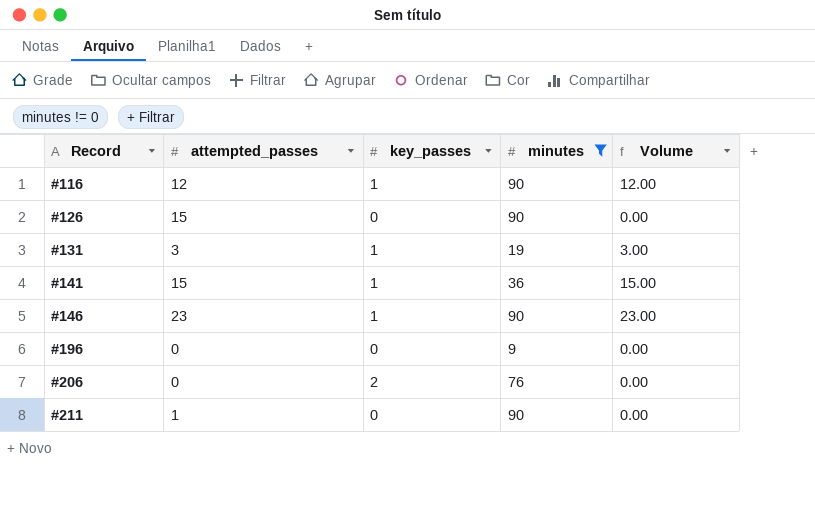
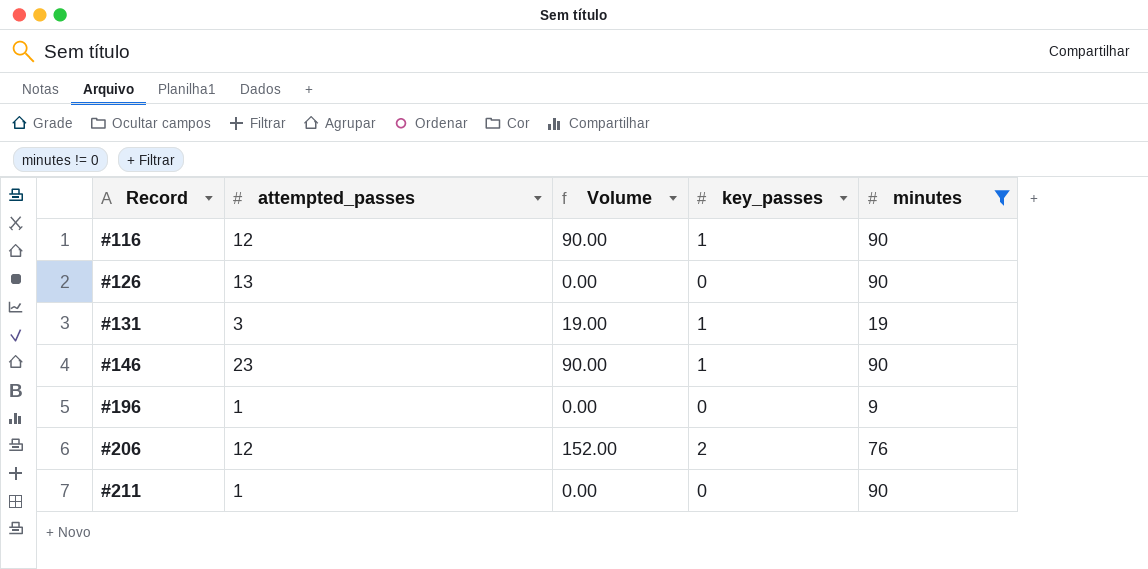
column Volume | formula: [attempted_passes] * [key_passes] -> [key_passes] * [minutes]
column Volume | position: 5 -> 3
row #141: 15 | 1 | 36 | 15.00 -> none
#126 | attempted_passes: 15 -> 13
#196 | attempted_passes: 0 -> 1
#206 | attempted_passes: 0 -> 12

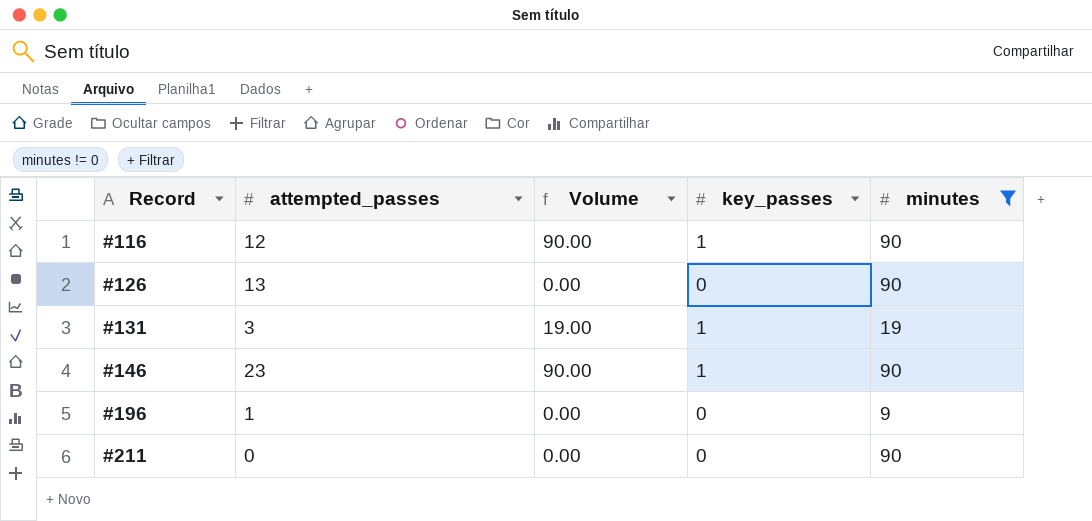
row #206: 12 | 152.00 | 2 | 76 -> none
#211 | attempted_passes: 1 -> 0

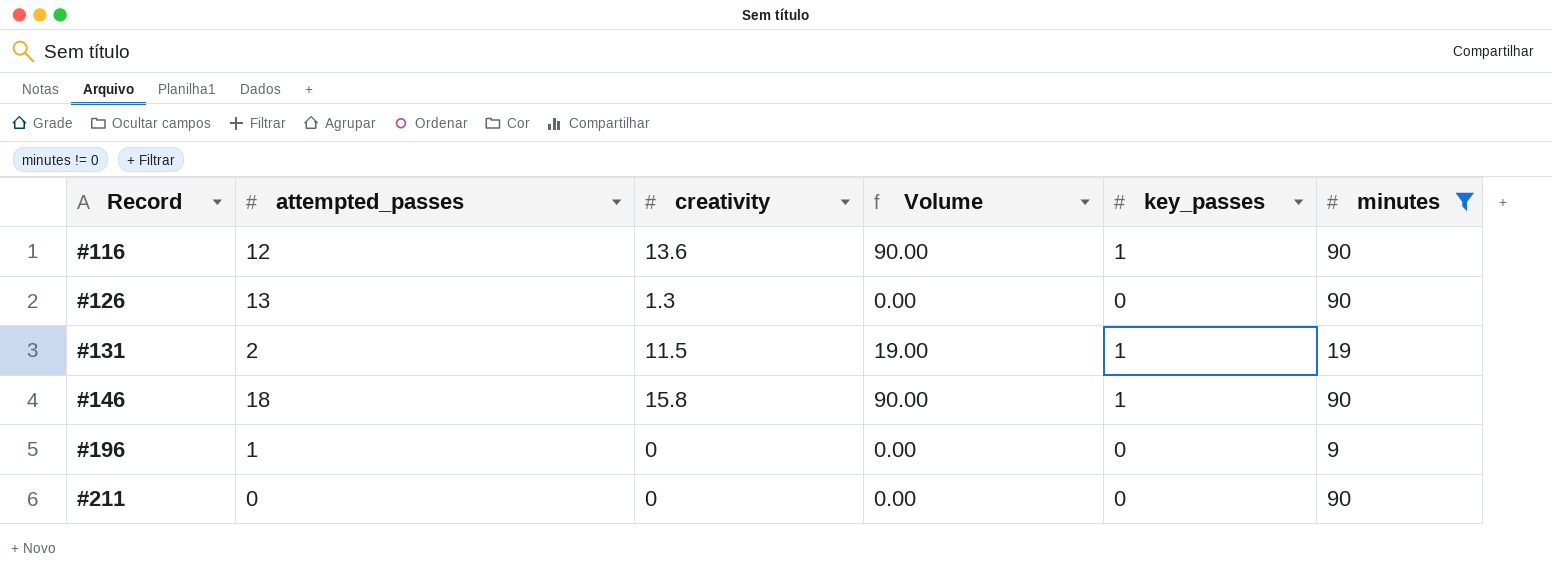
column creativity | position: none -> 3
#131 | attempted_passes: 3 -> 2
#146 | attempted_passes: 23 -> 18

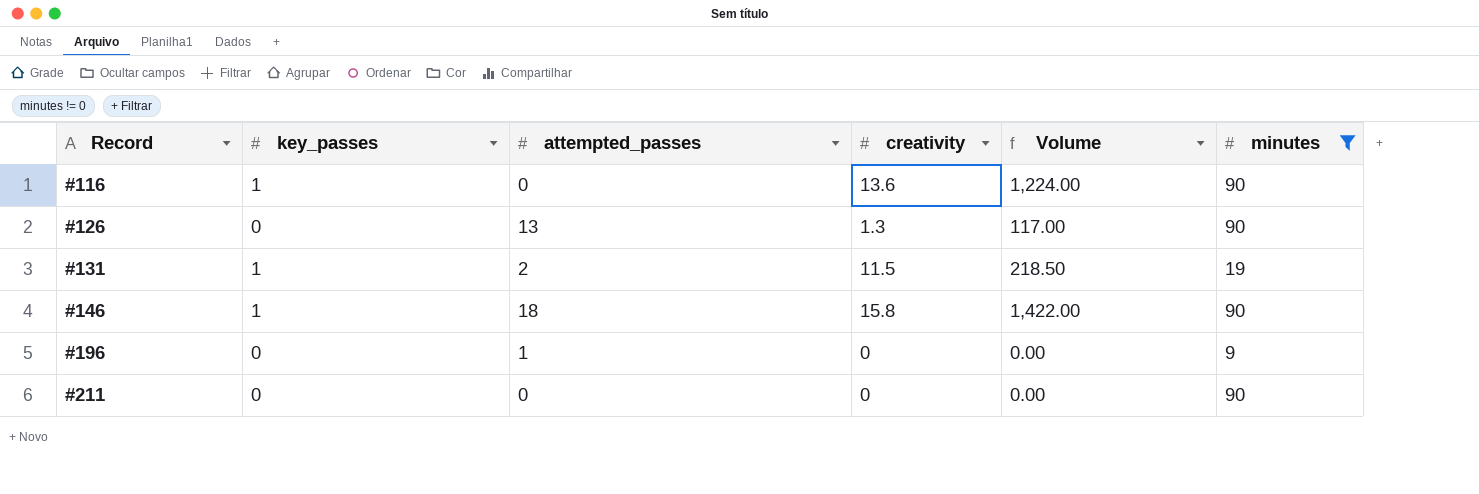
column key_passes | position: 5 -> 2
column Volume | formula: [key_passes] * [minutes] -> [creativity] * [minutes]
#116 | attempted_passes: 12 -> 0

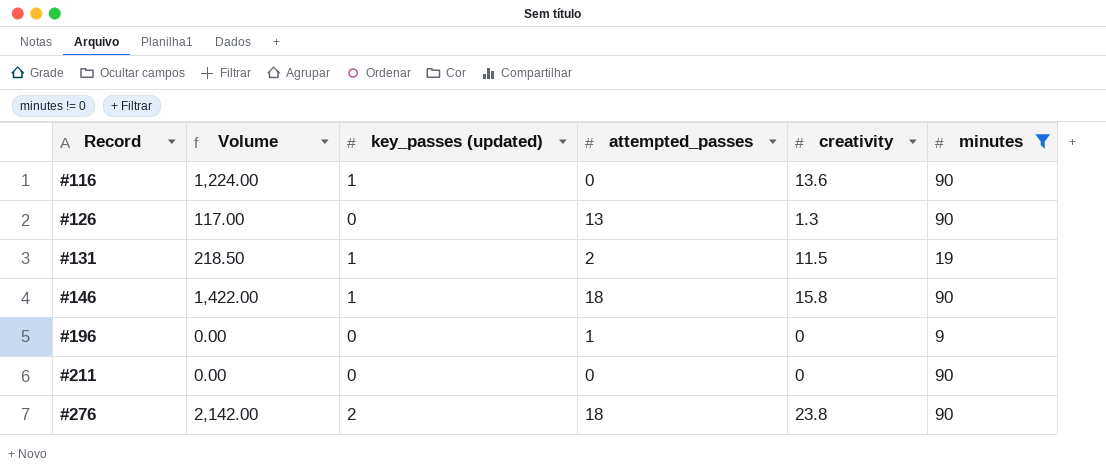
column Volume | position: 5 -> 2
column name: key_passes -> key_passes (updated)
row #276: none -> 2,142.00 | 2 | 18 | 23.8 | 90

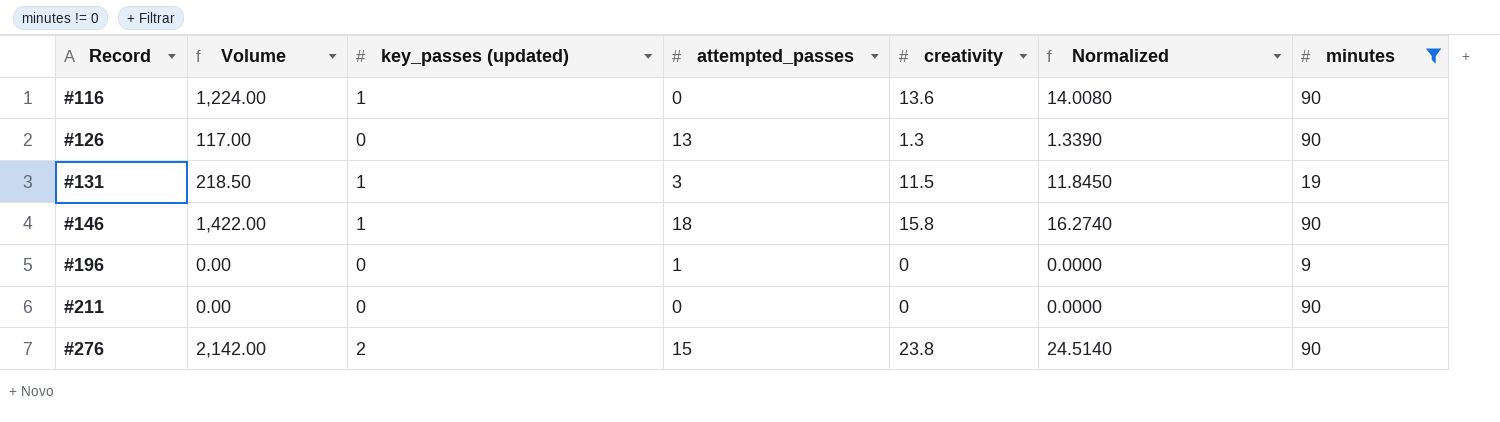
column Normalized | formula: none -> [creativity] * 1.03
#131 | attempted_passes: 2 -> 3
#276 | attempted_passes: 18 -> 15

